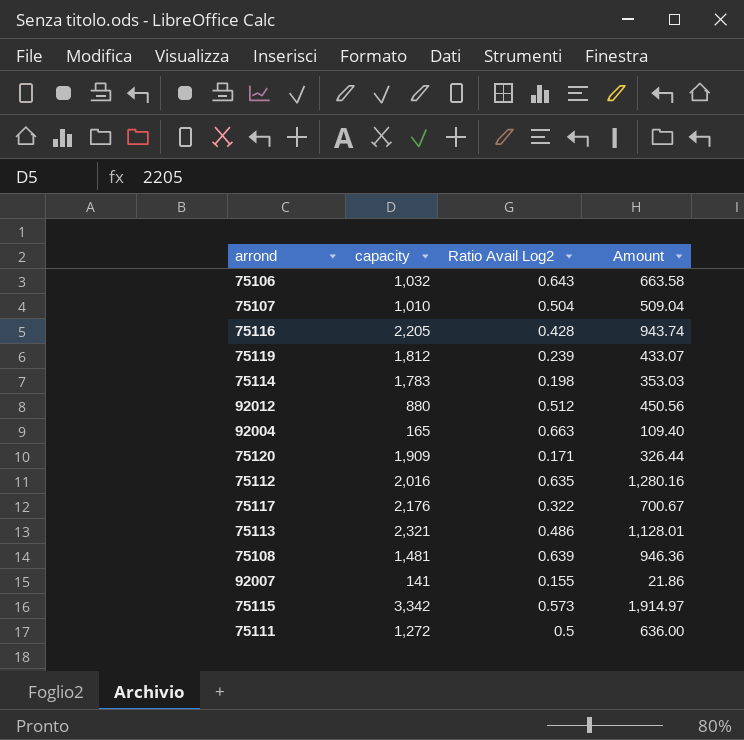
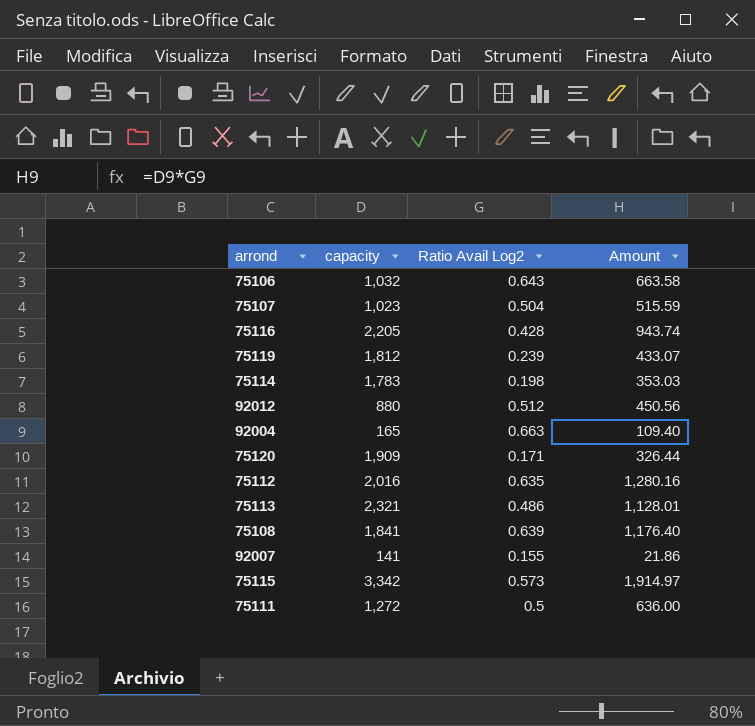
row 75117: 2,176 | 0.322 | 700.67 -> none
75107 | capacity: 1,010 -> 1,023
75107 | Amount: 509.04 -> 515.59
75108 | capacity: 1,481 -> 1,841
75108 | Amount: 946.36 -> 1,176.40

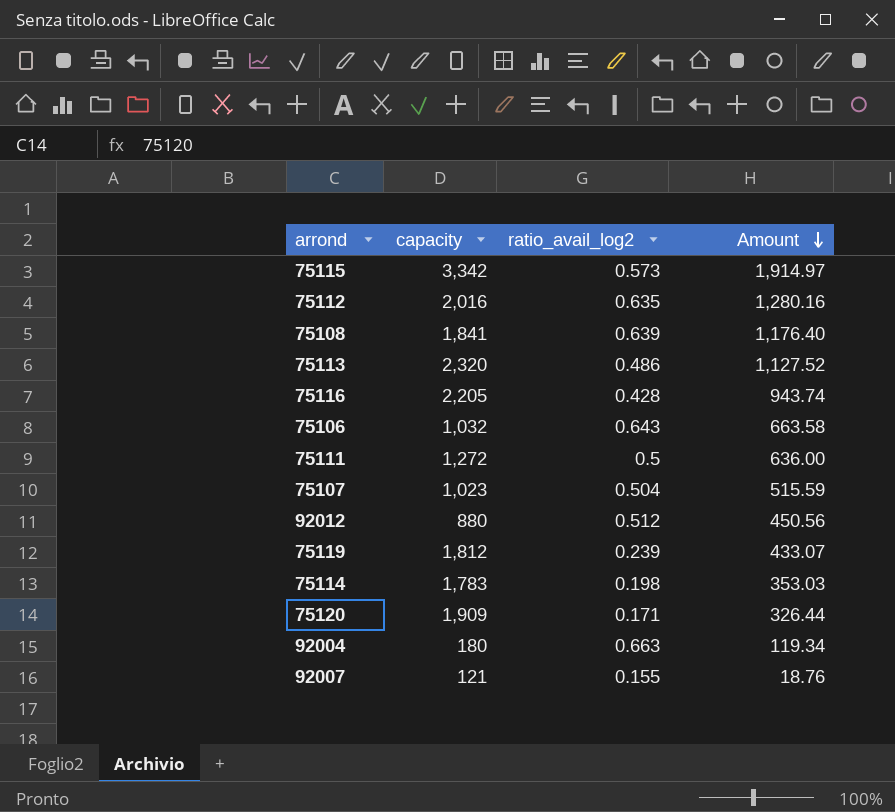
row order: none -> Amount descending
column name: Ratio Avail Log2 -> ratio_avail_log2
75113 | capacity: 2,321 -> 2,320
75113 | Amount: 1,128.01 -> 1,127.52
92004 | capacity: 165 -> 180
92004 | Amount: 109.40 -> 119.34
92007 | capacity: 141 -> 121
92007 | Amount: 21.86 -> 18.76

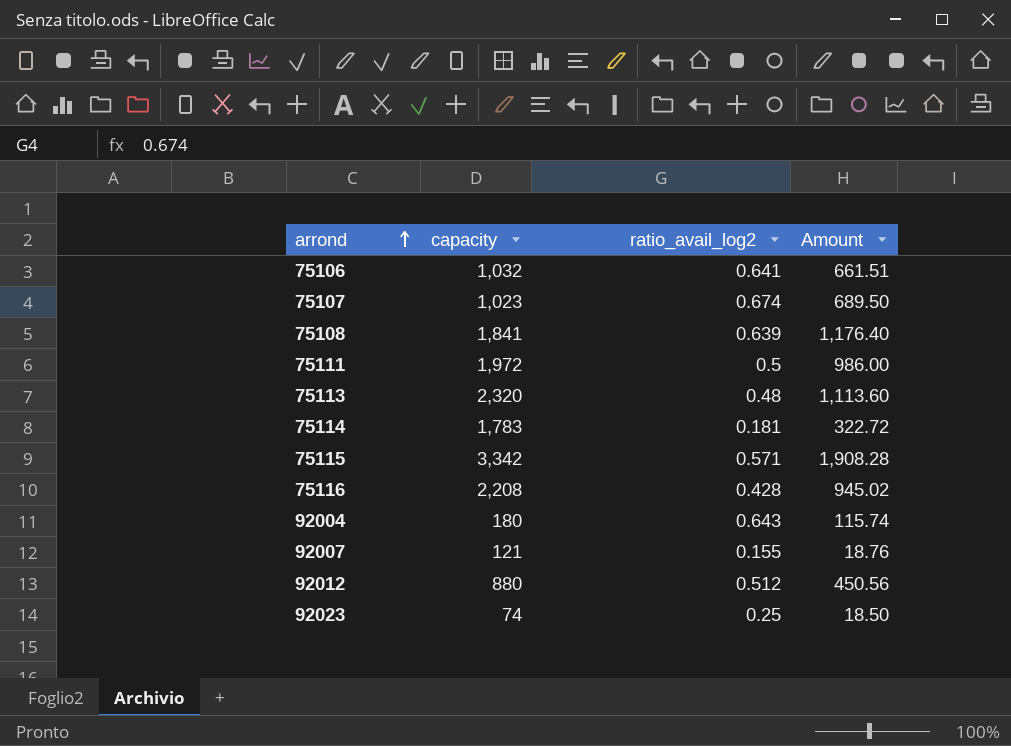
row order: Amount descending -> arrond ascending
row 75112: 2,016 | 0.635 | 1,280.16 -> none
row 75119: 1,812 | 0.239 | 433.07 -> none
row 75120: 1,909 | 0.171 | 326.44 -> none
75106 | ratio_avail_log2: 0.643 -> 0.641
75106 | Amount: 663.58 -> 661.51
75107 | ratio_avail_log2: 0.504 -> 0.674
75107 | Amount: 515.59 -> 689.50
75111 | capacity: 1,272 -> 1,972
75111 | Amount: 636.00 -> 986.00
75113 | ratio_avail_log2: 0.486 -> 0.48
75113 | Amount: 1,127.52 -> 1,113.60
75114 | ratio_avail_log2: 0.198 -> 0.181
75114 | Amount: 353.03 -> 322.72
75115 | ratio_avail_log2: 0.573 -> 0.571
75115 | Amount: 1,914.97 -> 1,908.28
75116 | capacity: 2,205 -> 2,208
75116 | Amount: 943.74 -> 945.02
92004 | ratio_avail_log2: 0.663 -> 0.643
92004 | Amount: 119.34 -> 115.74
row 92023: none -> 74 | 0.25 | 18.50

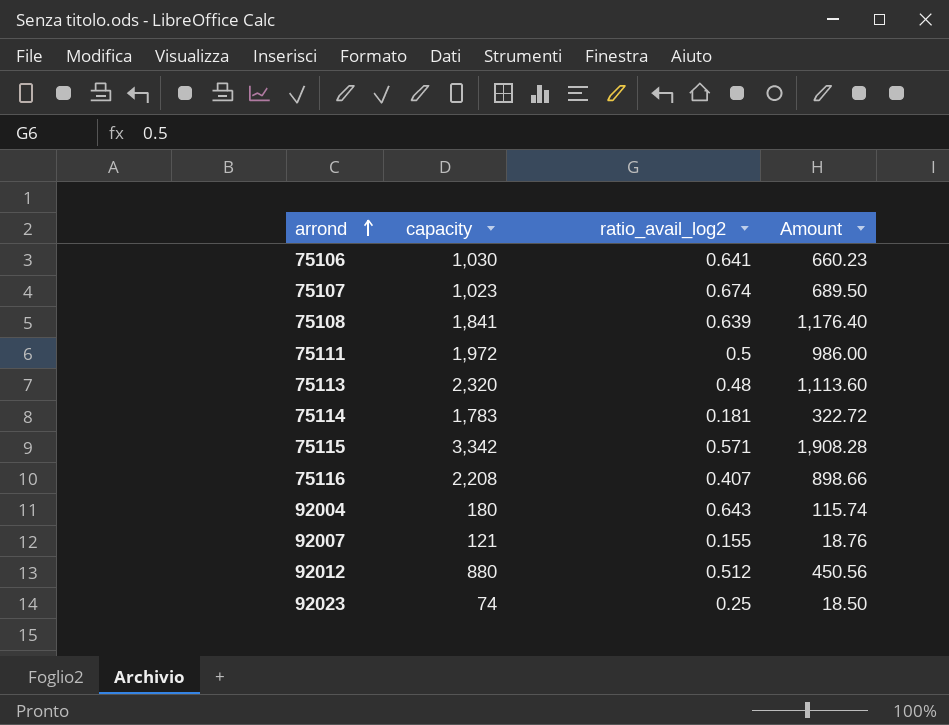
75106 | capacity: 1,032 -> 1,030
75106 | Amount: 661.51 -> 660.23
75116 | ratio_avail_log2: 0.428 -> 0.407
75116 | Amount: 945.02 -> 898.66

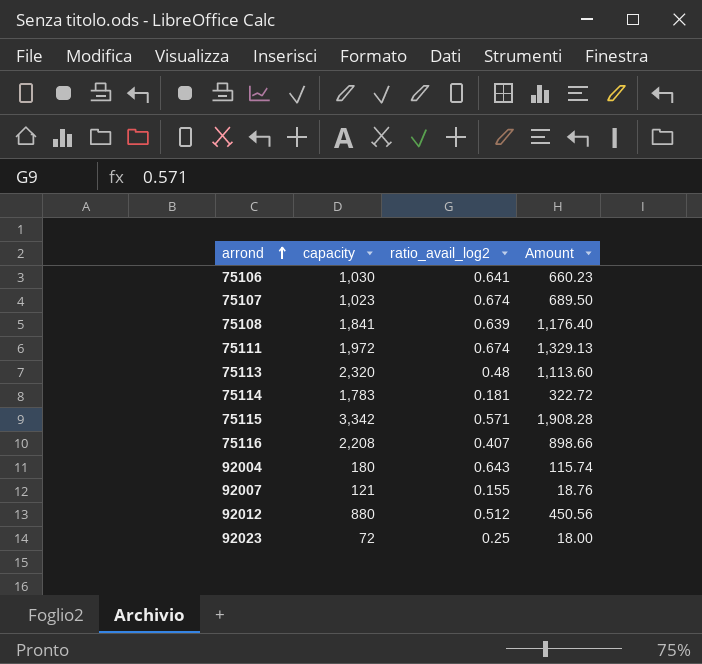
75111 | ratio_avail_log2: 0.5 -> 0.674
75111 | Amount: 986.00 -> 1,329.13
92023 | capacity: 74 -> 72
92023 | Amount: 18.50 -> 18.00

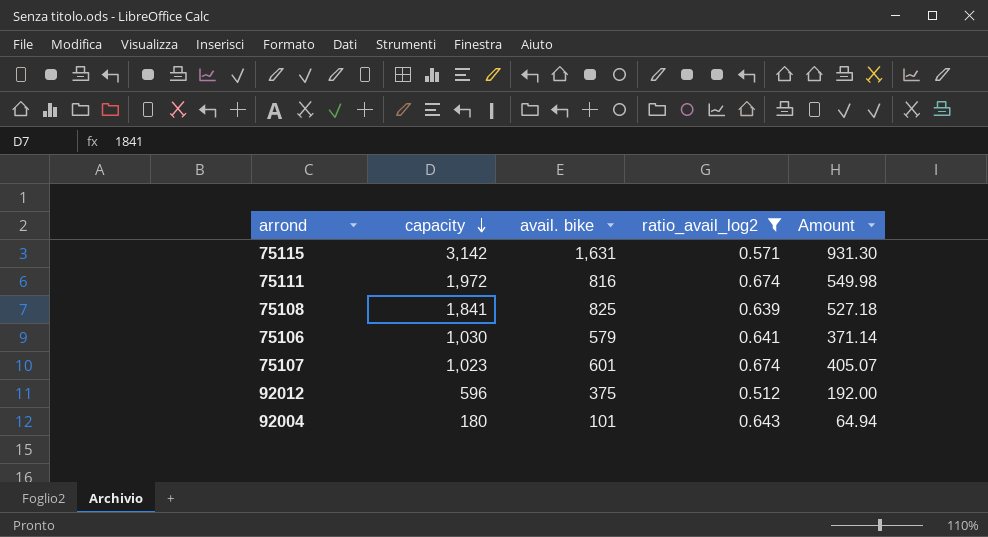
filter: none -> ratio_avail_log2 >= 0.512
row order: arrond ascending -> capacity descending
column avail. bike | position: none -> 3
column Amount | formula: [capacity] * [ratio_avail_log2] -> [avail. bike] * [ratio_avail_log2]
75115 | capacity: 3,342 -> 3,142
92012 | capacity: 880 -> 596

